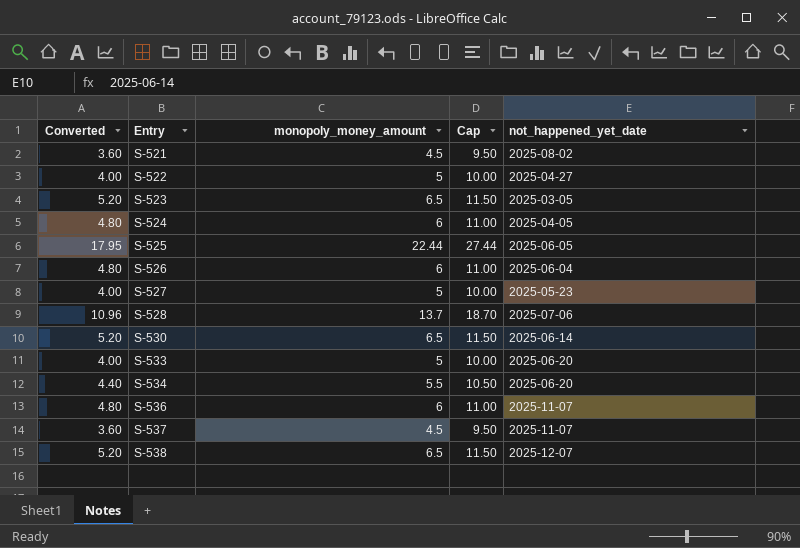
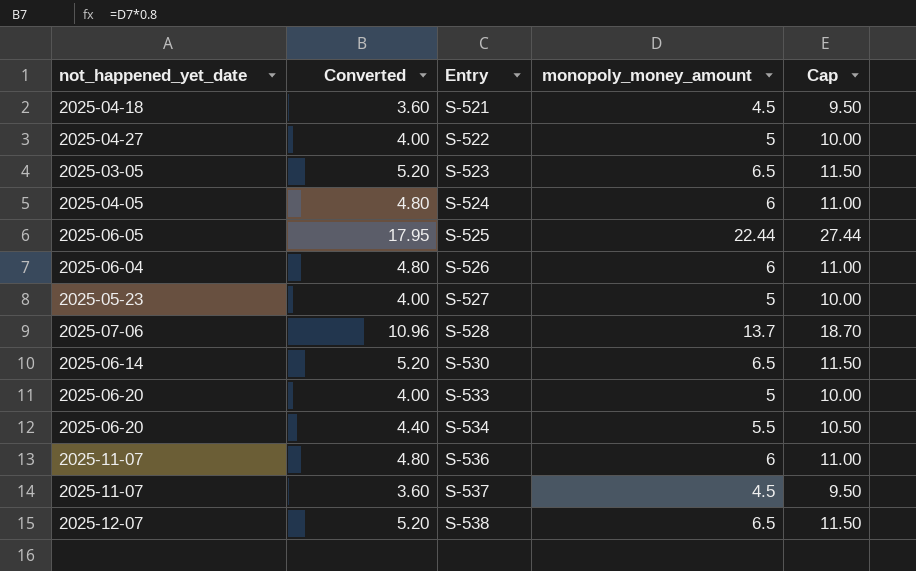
column not_happened_yet_date | position: 5 -> 1
S-521 | not_happened_yet_date: 2025-08-02 -> 2025-04-18

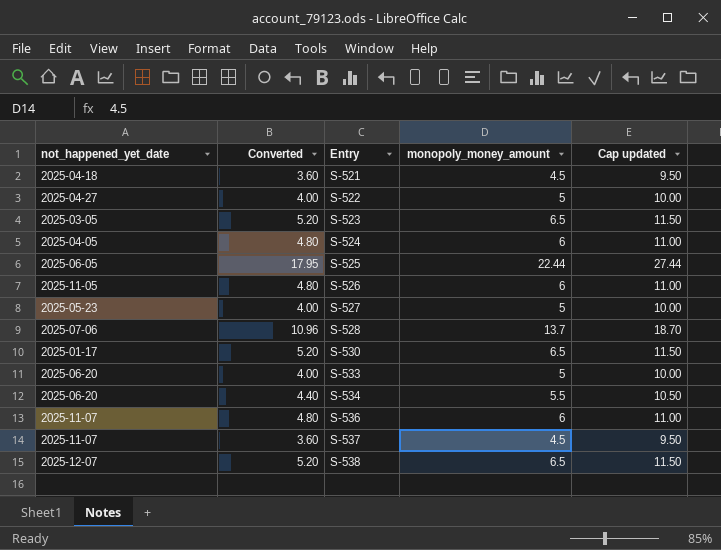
column name: Cap -> Cap updated
S-526 | not_happened_yet_date: 2025-06-04 -> 2025-11-05
S-530 | not_happened_yet_date: 2025-06-14 -> 2025-01-17

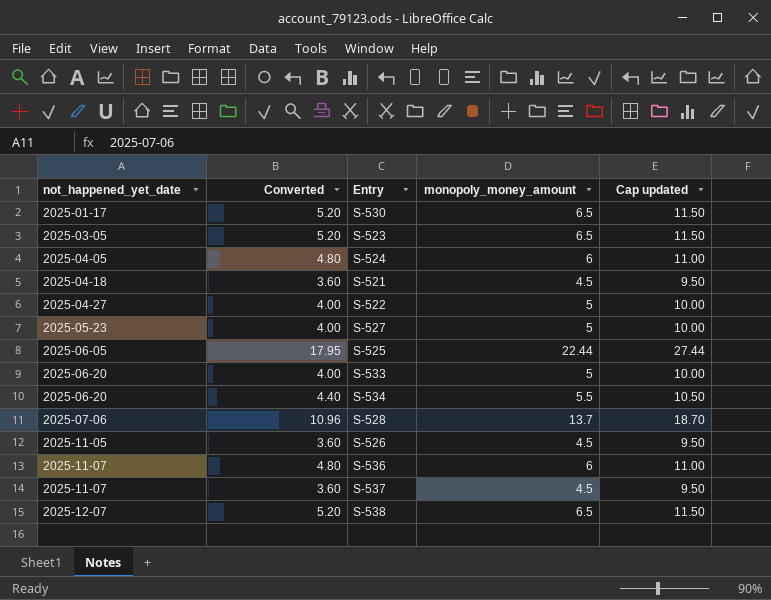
row order: Entry ascending -> not_happened_yet_date ascending
S-526 | Converted: 4.80 -> 3.60
S-526 | monopoly_money_amount: 6 -> 4.5
S-526 | Cap updated: 11.00 -> 9.50

